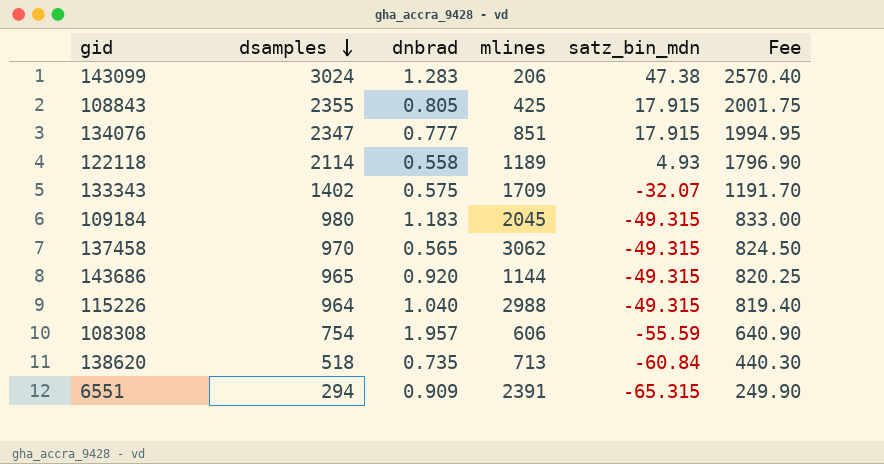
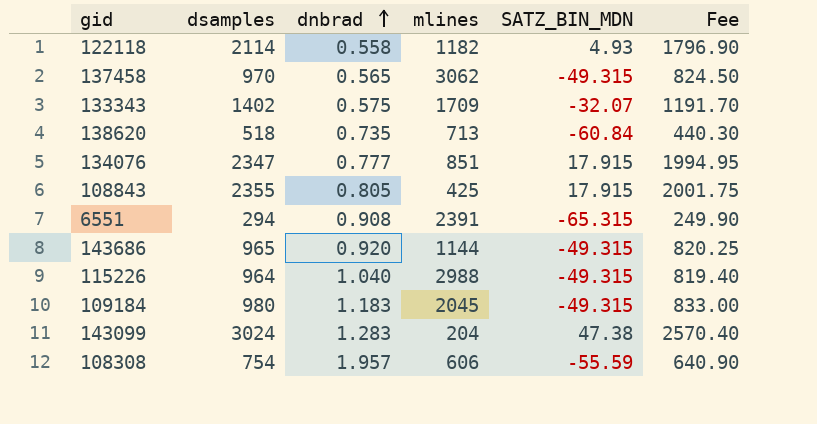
row order: dsamples descending -> dnbrad ascending
column name: satz_bin_mdn -> SATZ_BIN_MDN
122118 | mlines: 1189 -> 1182
6551 | dnbrad: 0.909 -> 0.908
143099 | mlines: 206 -> 204

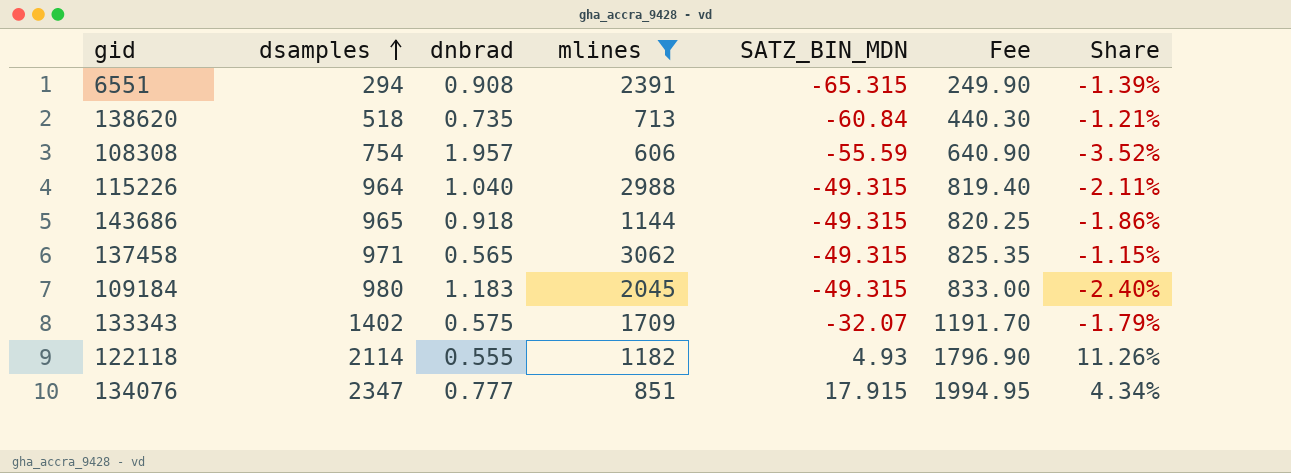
filter: none -> mlines >= 606
row order: dnbrad ascending -> dsamples ascending
column Share | formula: none -> [dnbrad] / [SATZ_BIN_MDN]
143686 | dnbrad: 0.920 -> 0.918
137458 | dsamples: 970 -> 971
137458 | Fee: 824.50 -> 825.35
122118 | dnbrad: 0.558 -> 0.555

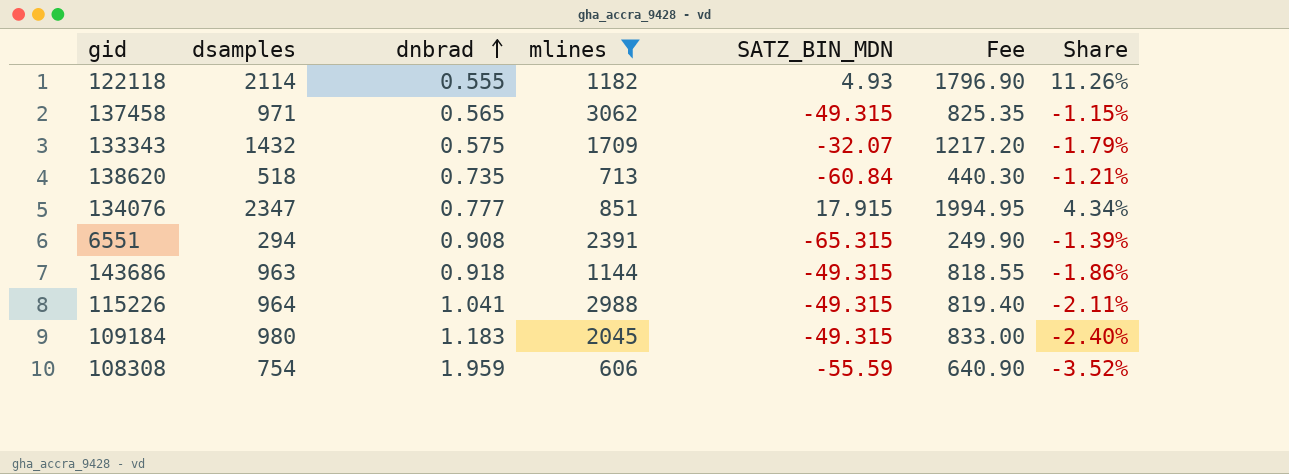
row order: dsamples ascending -> dnbrad ascending
133343 | dsamples: 1402 -> 1432
133343 | Fee: 1191.70 -> 1217.20
143686 | dsamples: 965 -> 963
143686 | Fee: 820.25 -> 818.55
115226 | dnbrad: 1.040 -> 1.041
108308 | dnbrad: 1.957 -> 1.959

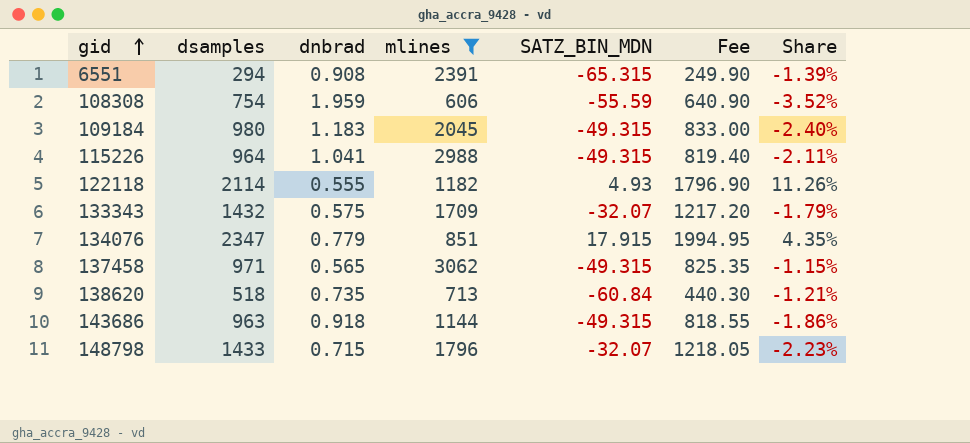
row order: dnbrad ascending -> gid ascending
134076 | dnbrad: 0.777 -> 0.779
134076 | Share: 4.34% -> 4.35%
row 148798: none -> 1433 | 0.715 | 1796 | -32.07 | 1218.05 | -2.23%

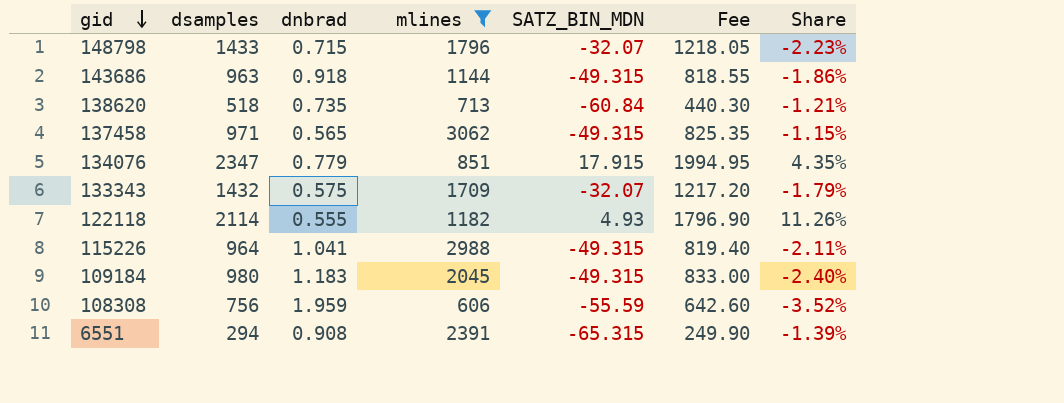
row order: gid ascending -> gid descending
108308 | dsamples: 754 -> 756
108308 | Fee: 640.90 -> 642.60

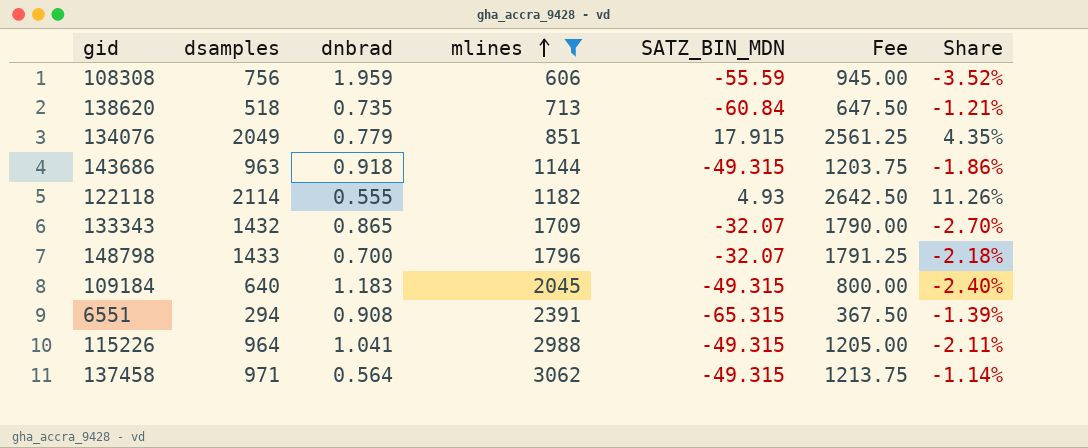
row order: gid descending -> mlines ascending
column Fee | formula: [dsamples] * 0.85 -> [dsamples] * 1.25
134076 | dsamples: 2347 -> 2049
133343 | dnbrad: 0.575 -> 0.865
133343 | Share: -1.79% -> -2.70%
148798 | dnbrad: 0.715 -> 0.700
148798 | Share: -2.23% -> -2.18%
109184 | dsamples: 980 -> 640
137458 | dnbrad: 0.565 -> 0.564
137458 | Share: -1.15% -> -1.14%

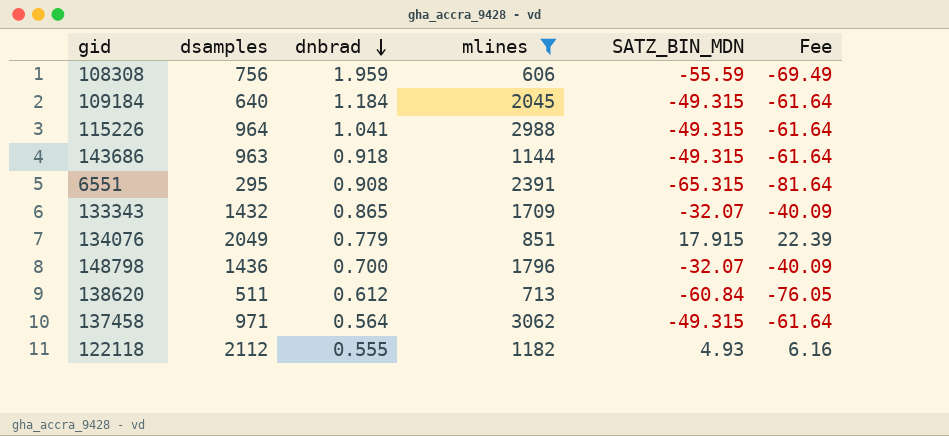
row order: mlines ascending -> dnbrad descending
column Share | formula: [dnbrad] / [SATZ_BIN_MDN] -> none
column Fee | formula: [dsamples] * 1.25 -> [SATZ_BIN_MDN] * 1.25
109184 | dnbrad: 1.183 -> 1.184
6551 | dsamples: 294 -> 295
148798 | dsamples: 1433 -> 1436
138620 | dsamples: 518 -> 511
138620 | dnbrad: 0.735 -> 0.612
122118 | dsamples: 2114 -> 2112

